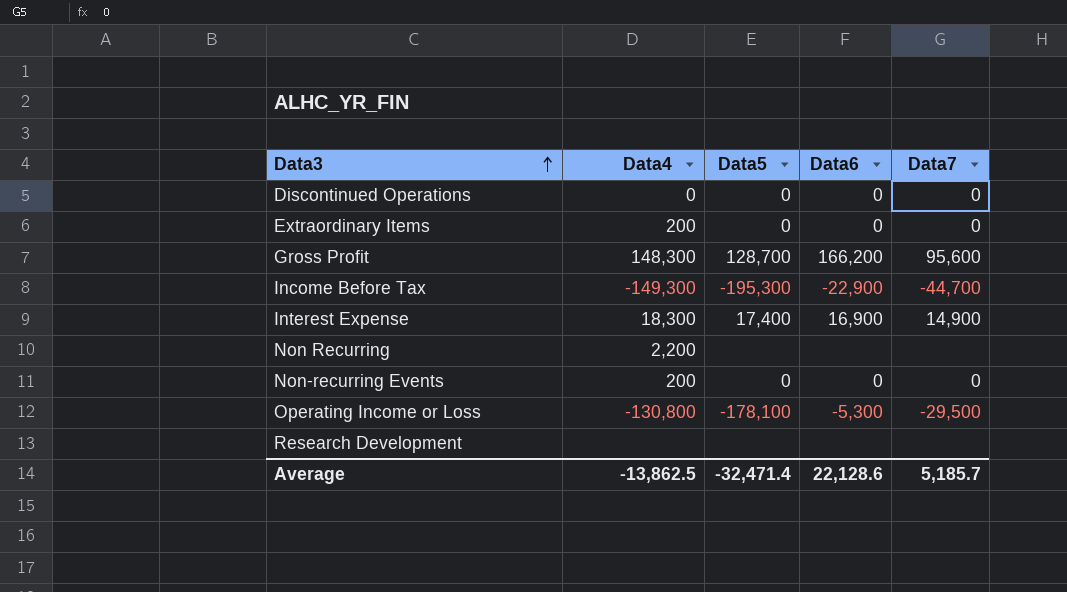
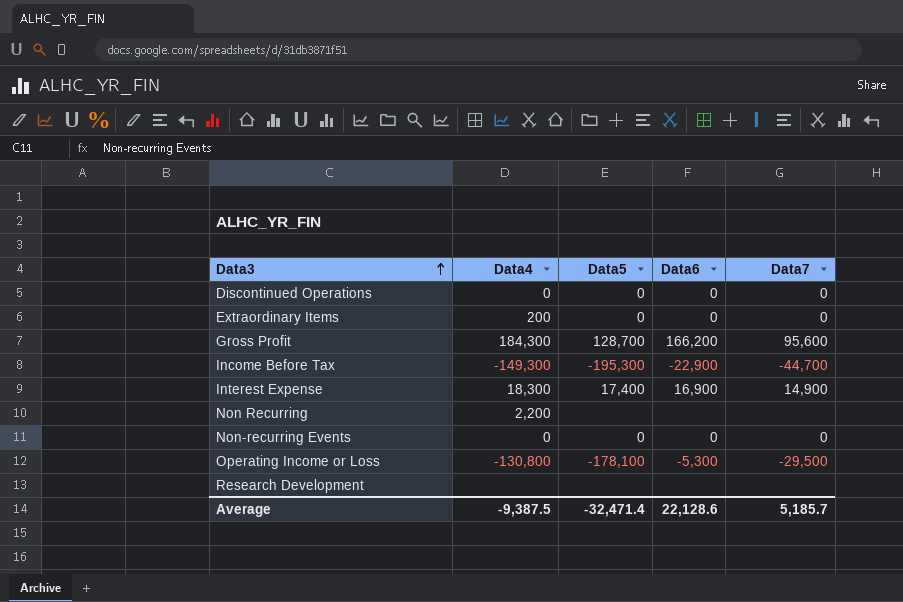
Gross Profit | Data4: 148,300 -> 184,300
Non-recurring Events | Data4: 200 -> 0
Average | Data4: -13,862.5 -> -9,387.5

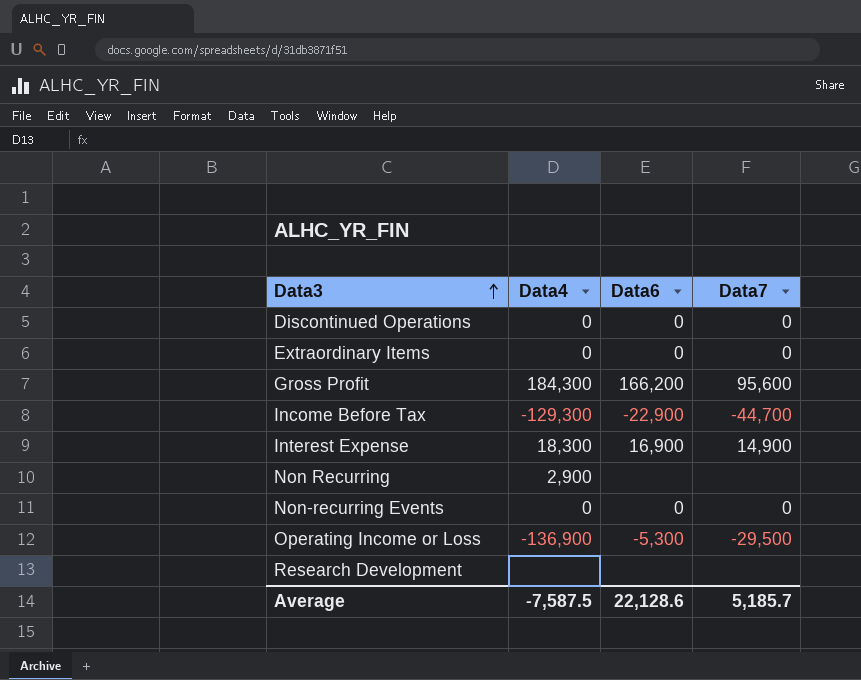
column Data5 | position: 3 -> none
Extraordinary Items | Data4: 200 -> 0
Income Before Tax | Data4: -149,300 -> -129,300
Non Recurring | Data4: 2,200 -> 2,900
Operating Income or Loss | Data4: -130,800 -> -136,900
Average | Data4: -9,387.5 -> -7,587.5

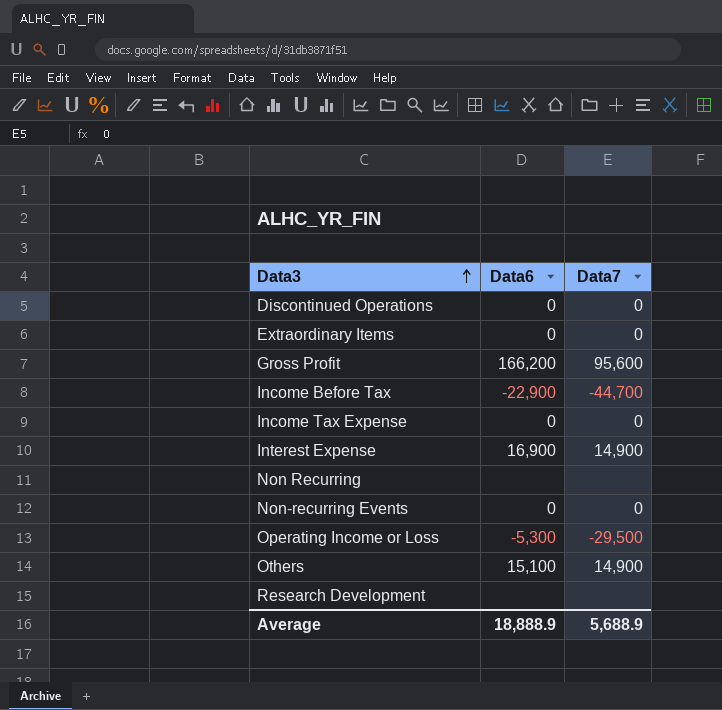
column Data4 | position: 2 -> none
row Income Tax Expense: none -> 0 | 0
row Others: none -> 15,100 | 14,900
Average | Data6: 22,128.6 -> 18,888.9
Average | Data7: 5,185.7 -> 5,688.9

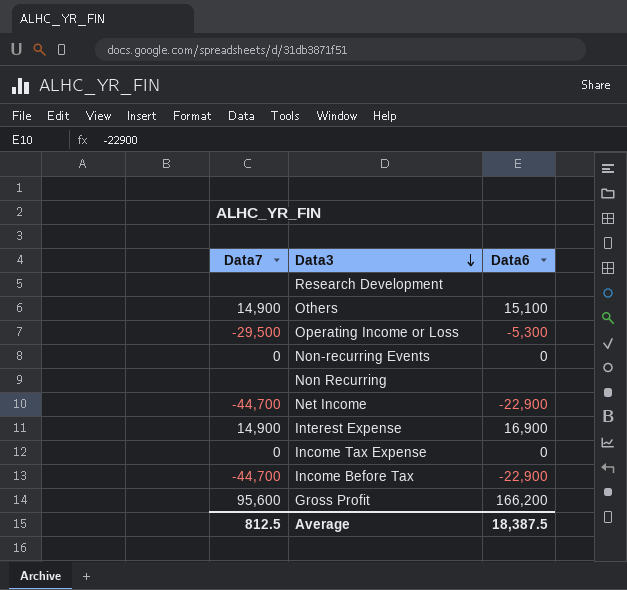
row order: Data3 ascending -> Data3 descending
column Data7 | position: 3 -> 1
row Discontinued Operations: 0 | 0 -> none
row Extraordinary Items: 0 | 0 -> none
row Net Income: none -> -44,700 | -22,900
Average | Data7: 5,688.9 -> 812.5
Average | Data6: 18,888.9 -> 18,387.5

